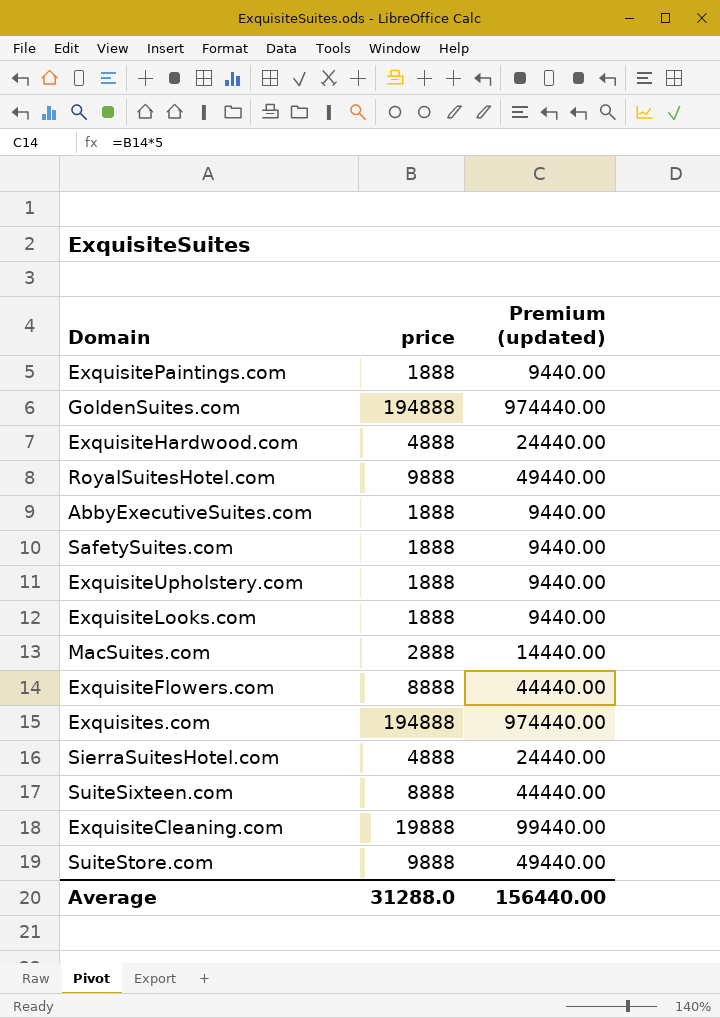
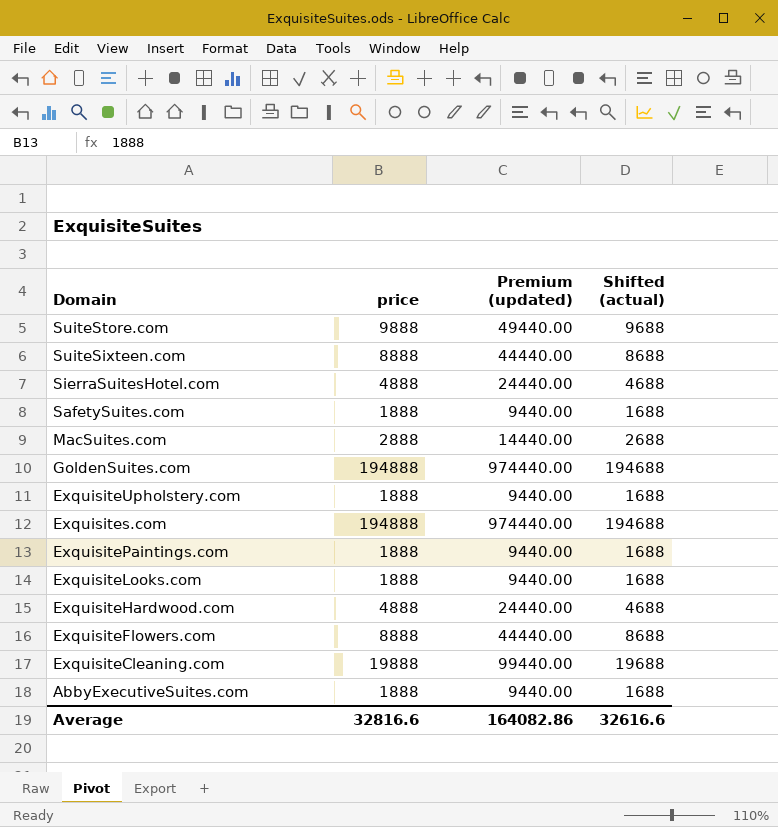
row order: none -> Domain descending
column Shifted (actual) | formula: none -> [price] - 200
row RoyalSuitesHotel.com: 9888 | 49440.00 -> none
Average | price: 31288.0 -> 32816.6
Average | Premium (updated): 156440.00 -> 164082.86

